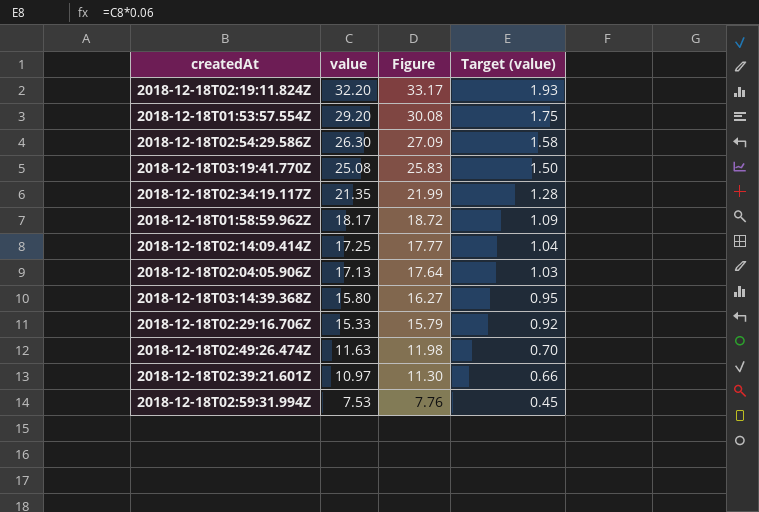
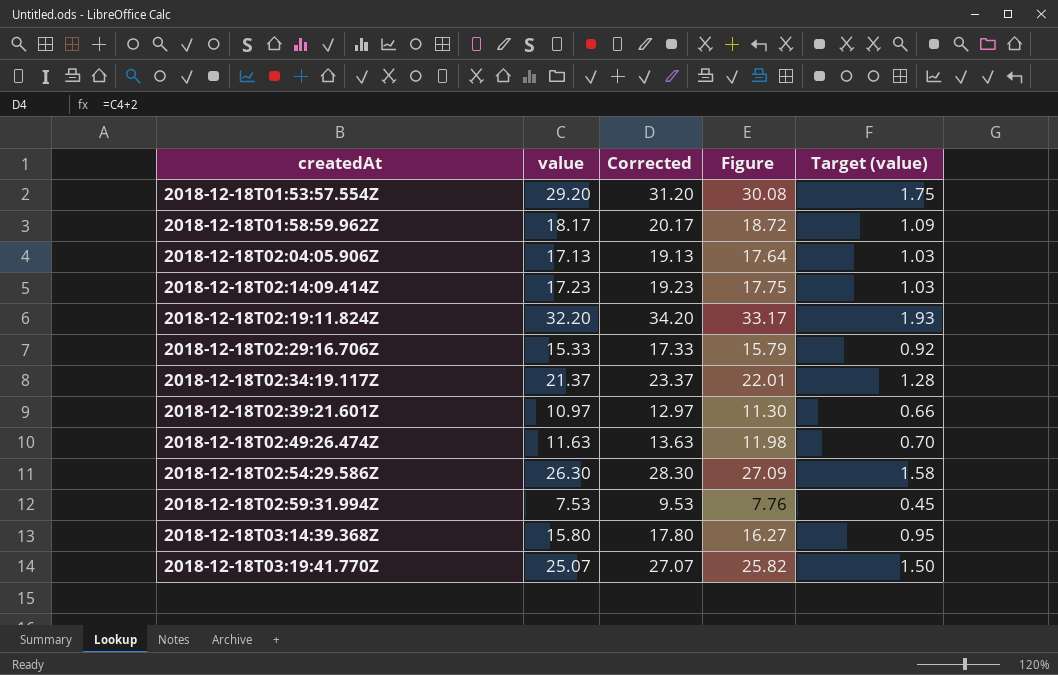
row order: value descending -> createdAt ascending
column Corrected | formula: none -> [value] + 2
2018-12-18T02:14:09.414Z | value: 17.25 -> 17.23
2018-12-18T02:14:09.414Z | Figure: 17.77 -> 17.75
2018-12-18T02:14:09.414Z | Target (value): 1.04 -> 1.03
2018-12-18T02:34:19.117Z | value: 21.35 -> 21.37
2018-12-18T02:34:19.117Z | Figure: 21.99 -> 22.01
2018-12-18T03:19:41.770Z | value: 25.08 -> 25.07
2018-12-18T03:19:41.770Z | Figure: 25.83 -> 25.82

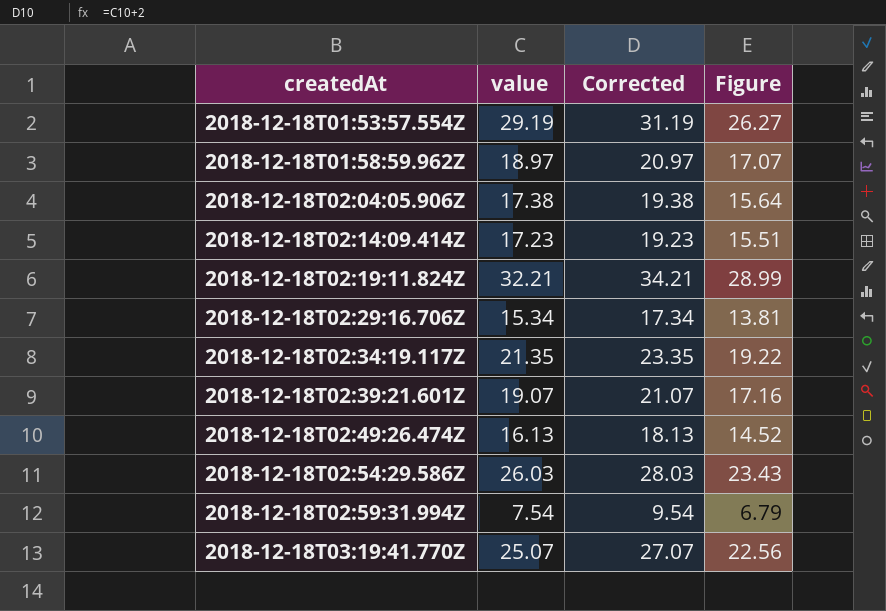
column Target (value) | formula: [value] * 0.06 -> none
column Figure | formula: [value] * 1.03 -> [value] * 0.9
row 2018-12-18T03:14:39.368Z: 15.80 | 17.80 | 16.27 | 0.95 -> none
2018-12-18T01:53:57.554Z | value: 29.20 -> 29.19
2018-12-18T01:53:57.554Z | Corrected: 31.20 -> 31.19
2018-12-18T01:58:59.962Z | value: 18.17 -> 18.97
2018-12-18T01:58:59.962Z | Corrected: 20.17 -> 20.97
2018-12-18T02:04:05.906Z | value: 17.13 -> 17.38
2018-12-18T02:04:05.906Z | Corrected: 19.13 -> 19.38
2018-12-18T02:19:11.824Z | value: 32.20 -> 32.21
2018-12-18T02:19:11.824Z | Corrected: 34.20 -> 34.21
2018-12-18T02:29:16.706Z | value: 15.33 -> 15.34
2018-12-18T02:29:16.706Z | Corrected: 17.33 -> 17.34
2018-12-18T02:34:19.117Z | value: 21.37 -> 21.35
2018-12-18T02:34:19.117Z | Corrected: 23.37 -> 23.35
2018-12-18T02:39:21.601Z | value: 10.97 -> 19.07
2018-12-18T02:39:21.601Z | Corrected: 12.97 -> 21.07
2018-12-18T02:49:26.474Z | value: 11.63 -> 16.13
2018-12-18T02:49:26.474Z | Corrected: 13.63 -> 18.13
2018-12-18T02:54:29.586Z | value: 26.30 -> 26.03
2018-12-18T02:54:29.586Z | Corrected: 28.30 -> 28.03
2018-12-18T02:59:31.994Z | value: 7.53 -> 7.54
2018-12-18T02:59:31.994Z | Corrected: 9.53 -> 9.54

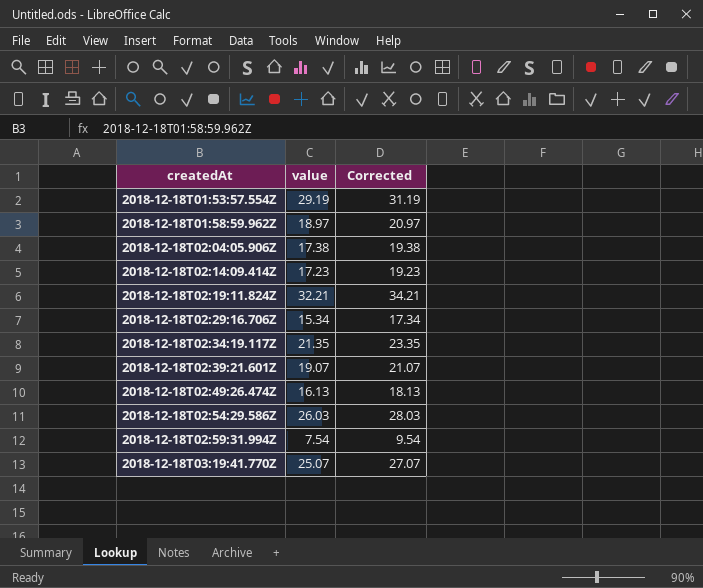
column Figure | formula: [value] * 0.9 -> none

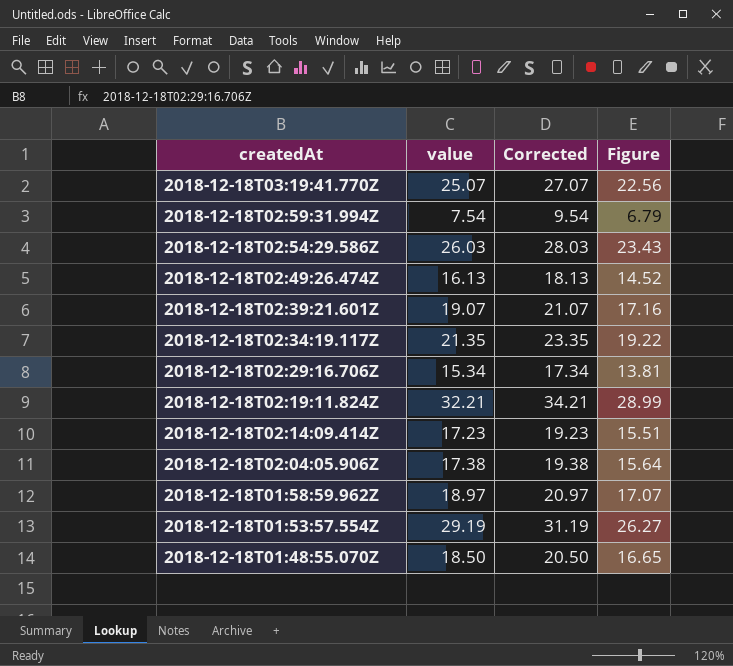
row order: createdAt ascending -> createdAt descending
column Figure | formula: none -> [value] * 0.9
row 2018-12-18T01:48:55.070Z: none -> 18.50 | 20.50 | 16.65

